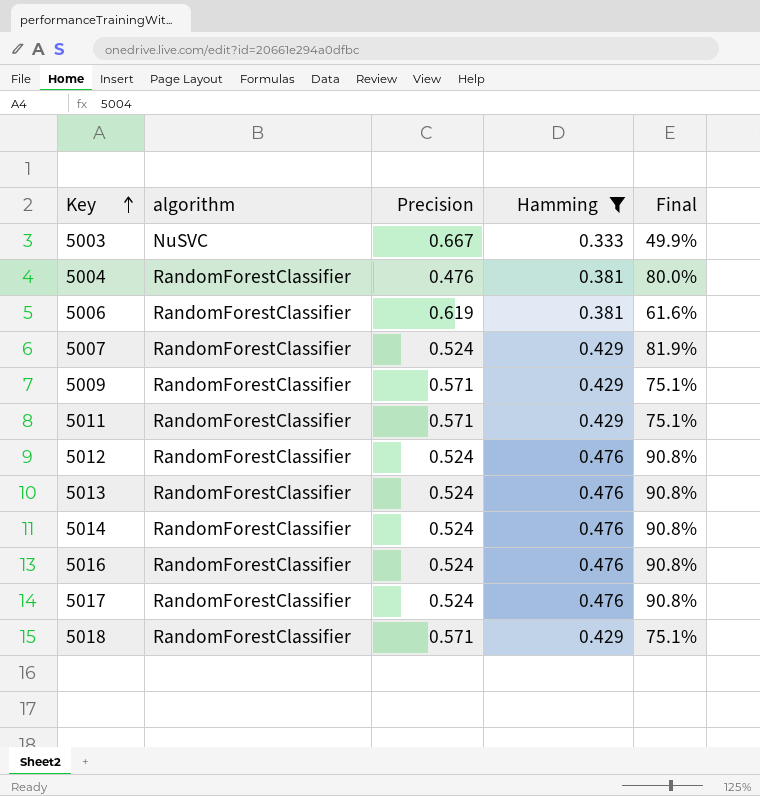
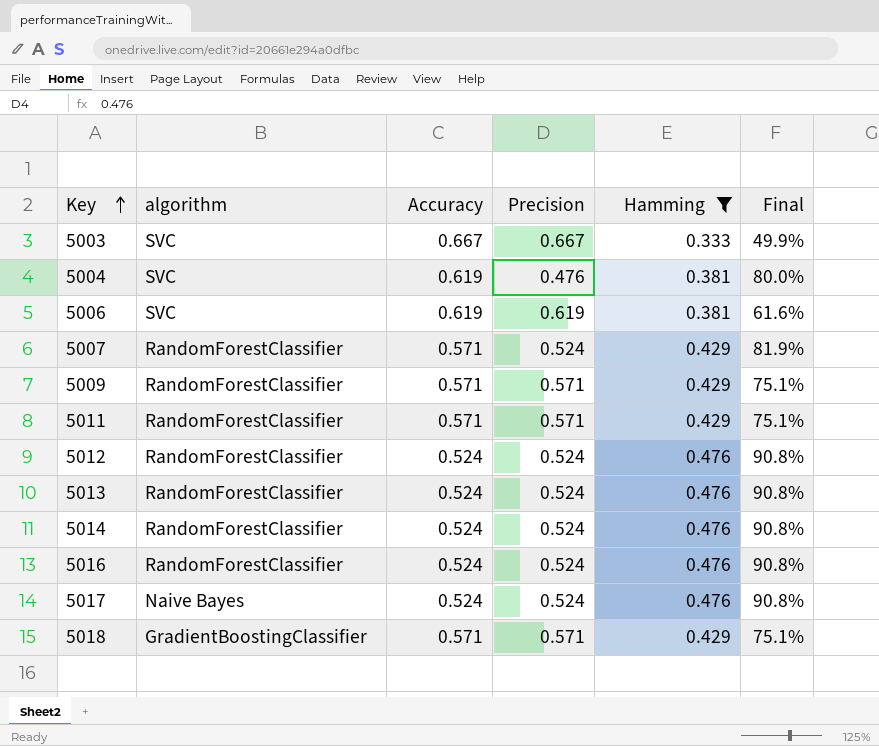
column Accuracy | position: none -> 3
5003 | algorithm: NuSVC -> SVC
5004 | algorithm: RandomForestClassifier -> SVC
5006 | algorithm: RandomForestClassifier -> SVC
5017 | algorithm: RandomForestClassifier -> Naive Bayes
5018 | algorithm: RandomForestClassifier -> GradientBoostingClassifier

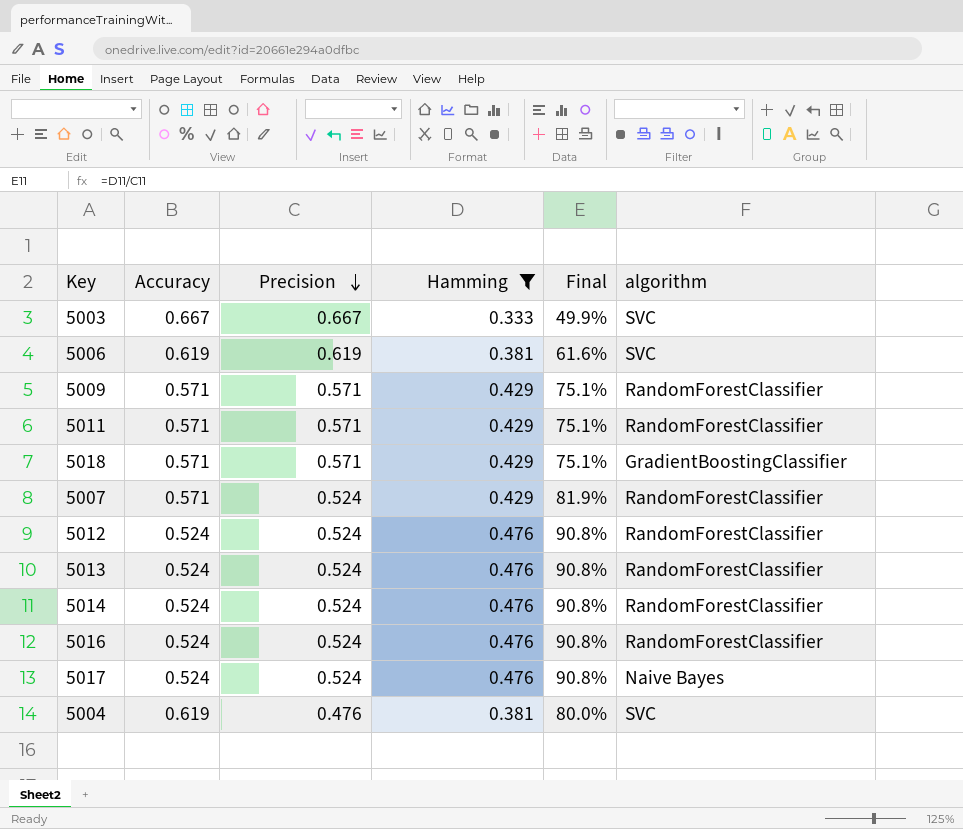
row order: Key ascending -> Precision descending
column algorithm | position: 2 -> 6

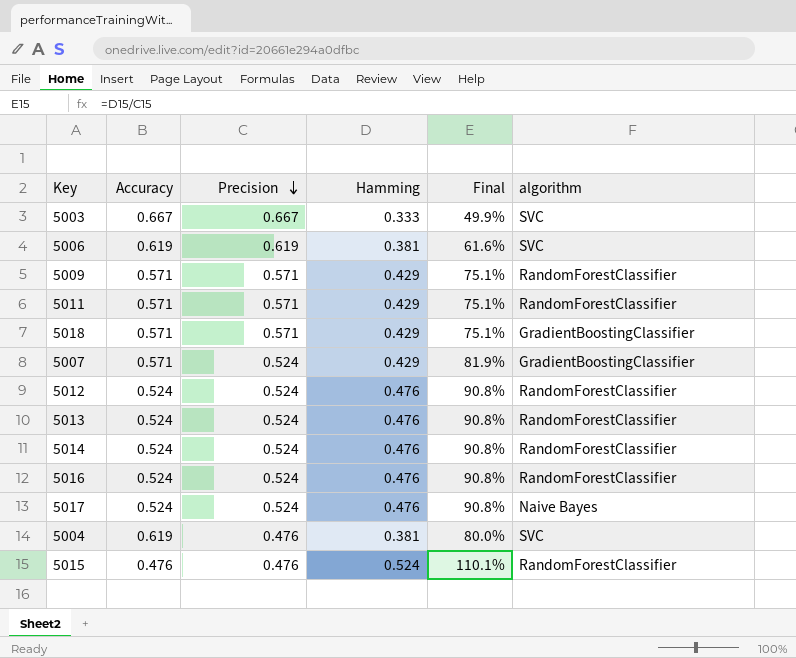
filter: Hamming != 0.524 -> none
5007 | algorithm: RandomForestClassifier -> GradientBoostingClassifier

